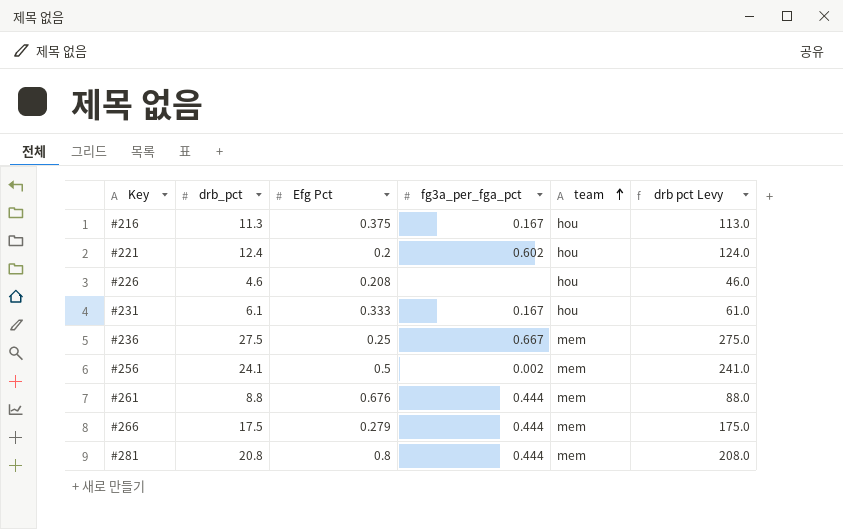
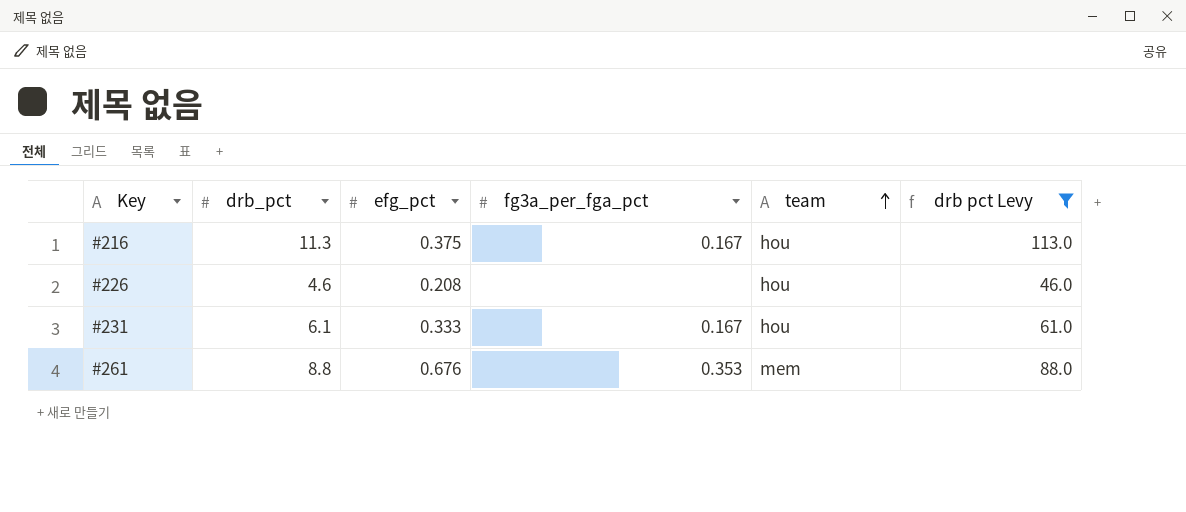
filter: none -> drb pct Levy <= 113.0
column name: Efg Pct -> efg_pct
#261 | fg3a_per_fga_pct: 0.444 -> 0.353

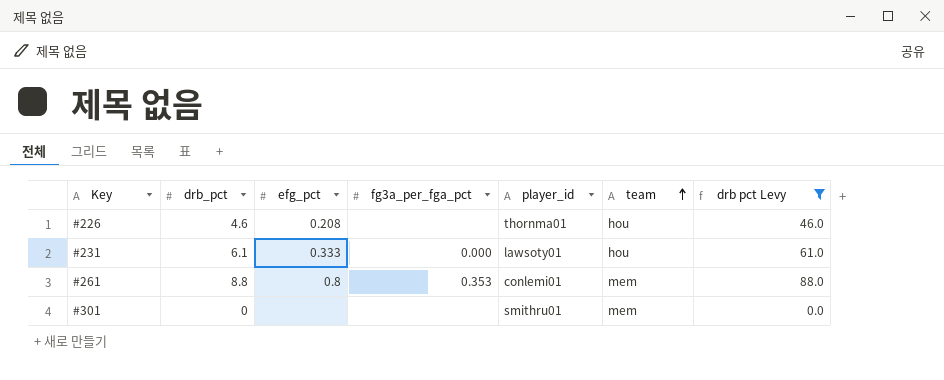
column player_id | position: none -> 5
row #216: 11.3 | 0.375 | 0.167 | hou | 113.0 -> none
#231 | fg3a_per_fga_pct: 0.167 -> 0.000
#261 | efg_pct: 0.676 -> 0.8
row #301: none -> 0 | none | none | smithru01 | mem | 0.0

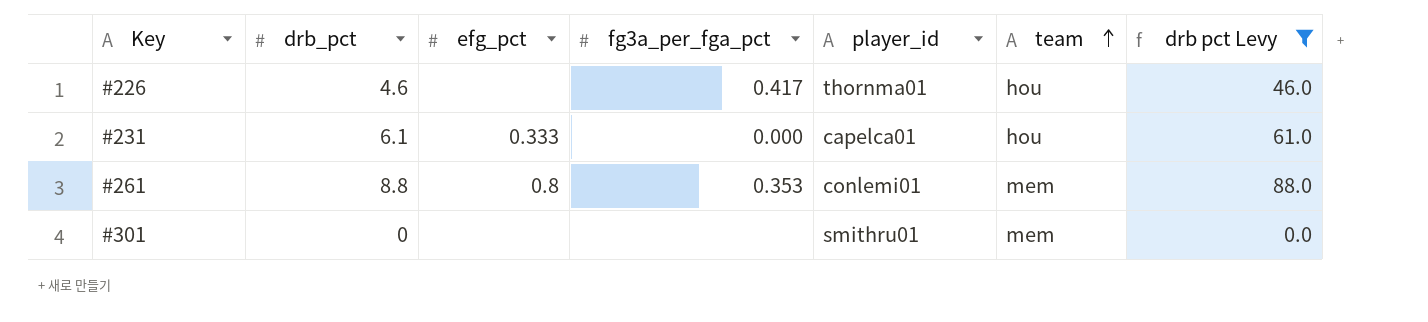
#226 | efg_pct: 0.208 -> none
#226 | fg3a_per_fga_pct: none -> 0.417
#231 | player_id: lawsoty01 -> capelca01

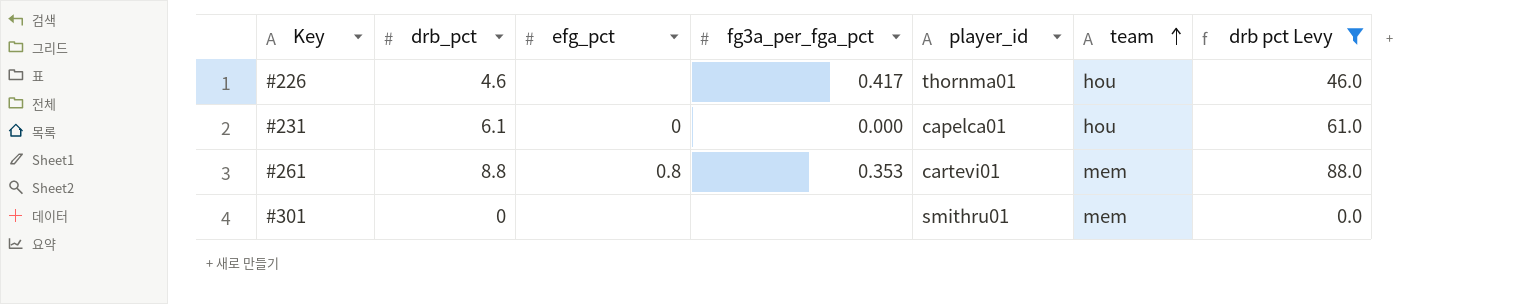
#231 | efg_pct: 0.333 -> 0
#261 | player_id: conlemi01 -> cartevi01

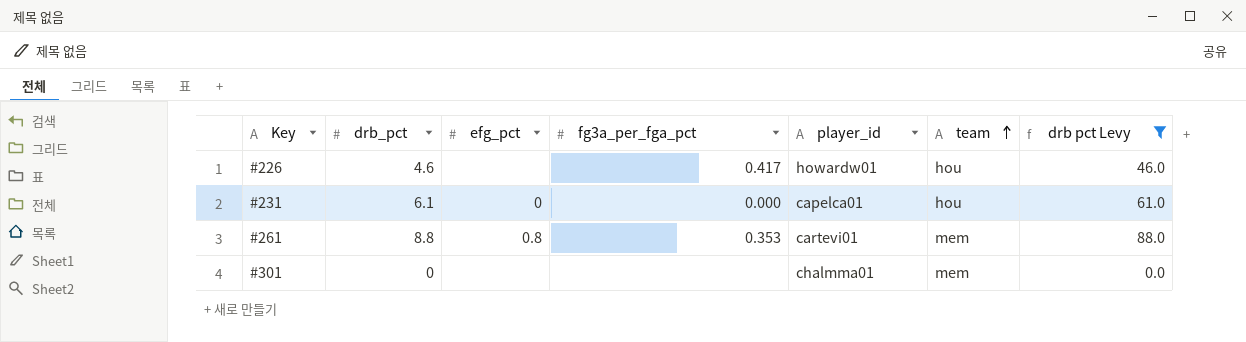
#226 | player_id: thornma01 -> howardw01
#301 | player_id: smithru01 -> chalmma01

